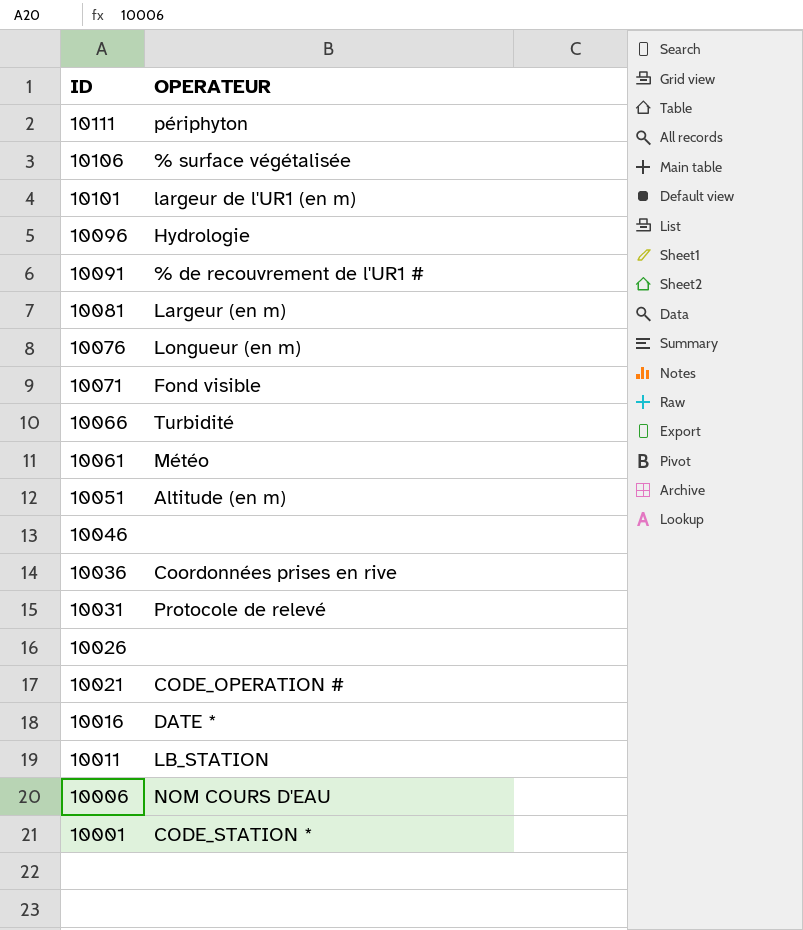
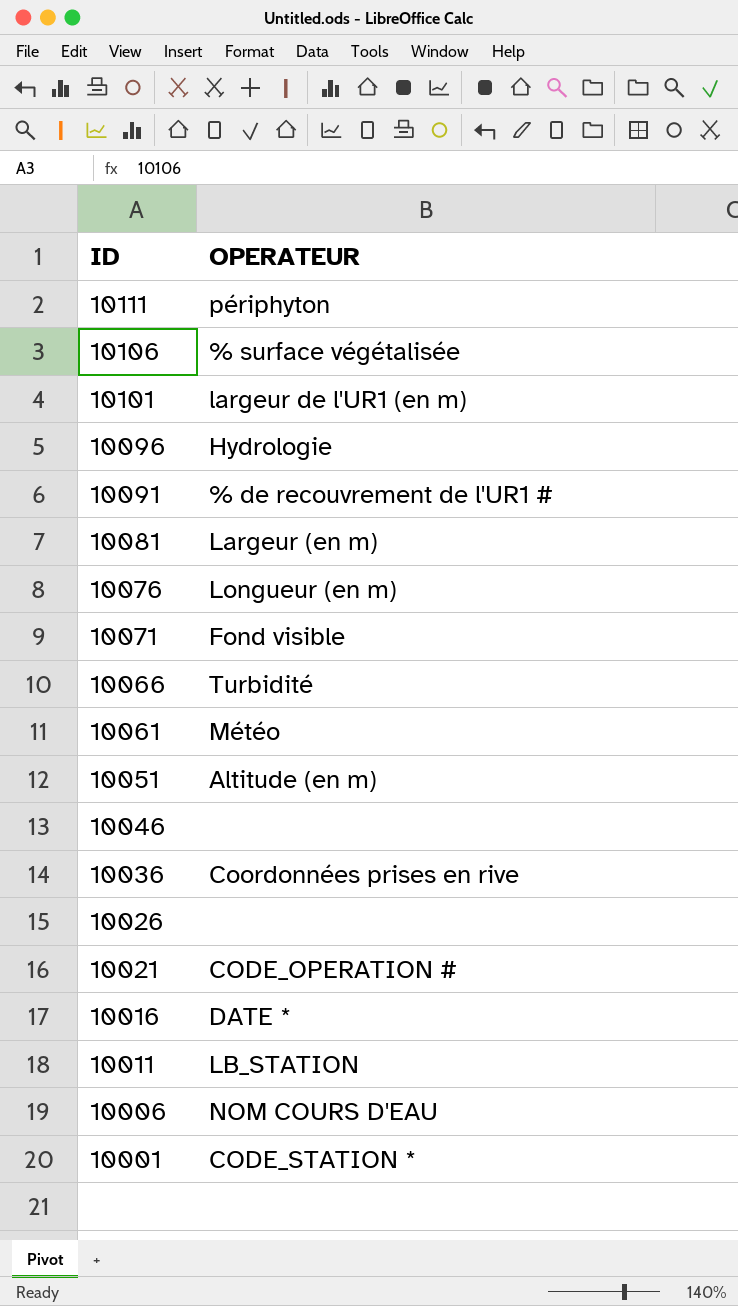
row 10031: Protocole de relevé -> none

